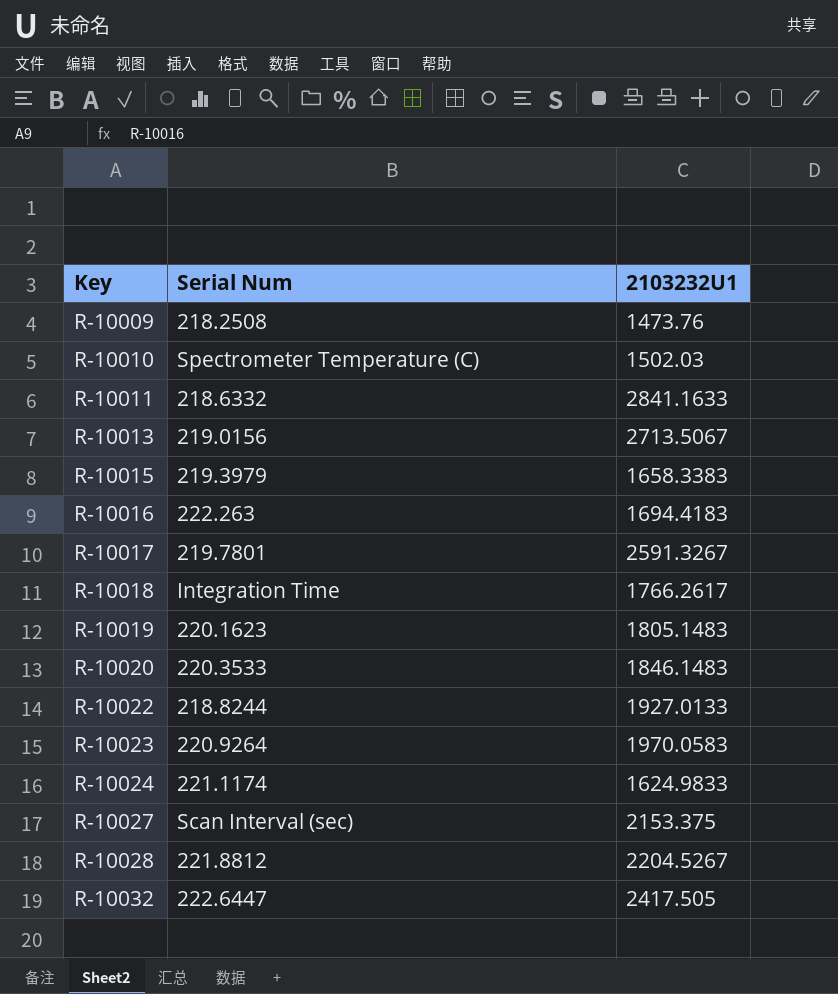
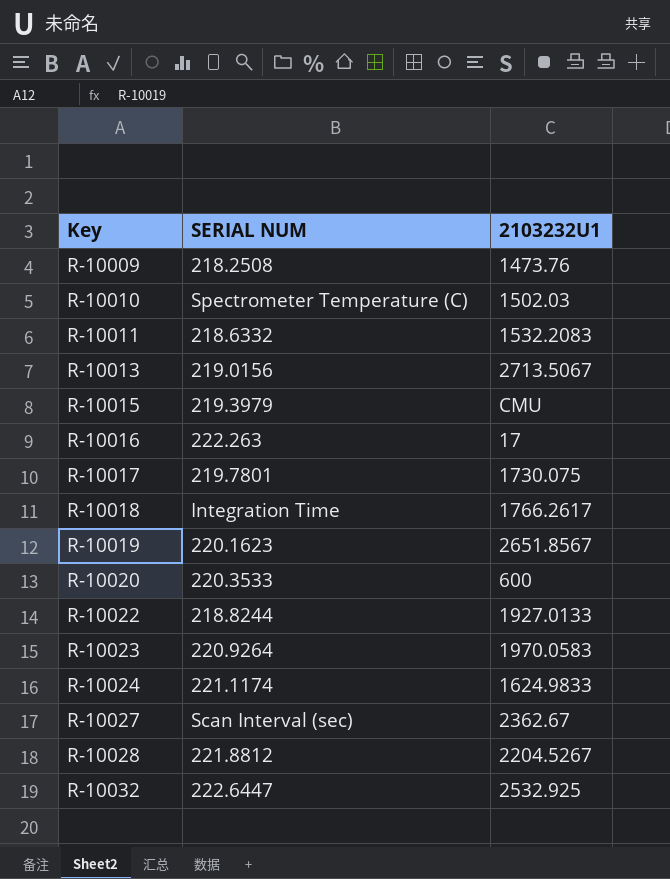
column name: Serial Num -> SERIAL NUM
R-10011 | 2103232U1: 2841.1633 -> 1532.2083
R-10015 | 2103232U1: 1658.3383 -> CMU
R-10016 | 2103232U1: 1694.4183 -> 17
R-10017 | 2103232U1: 2591.3267 -> 1730.075
R-10019 | 2103232U1: 1805.1483 -> 2651.8567
R-10020 | 2103232U1: 1846.1483 -> 600
R-10027 | 2103232U1: 2153.375 -> 2362.67
R-10032 | 2103232U1: 2417.505 -> 2532.925

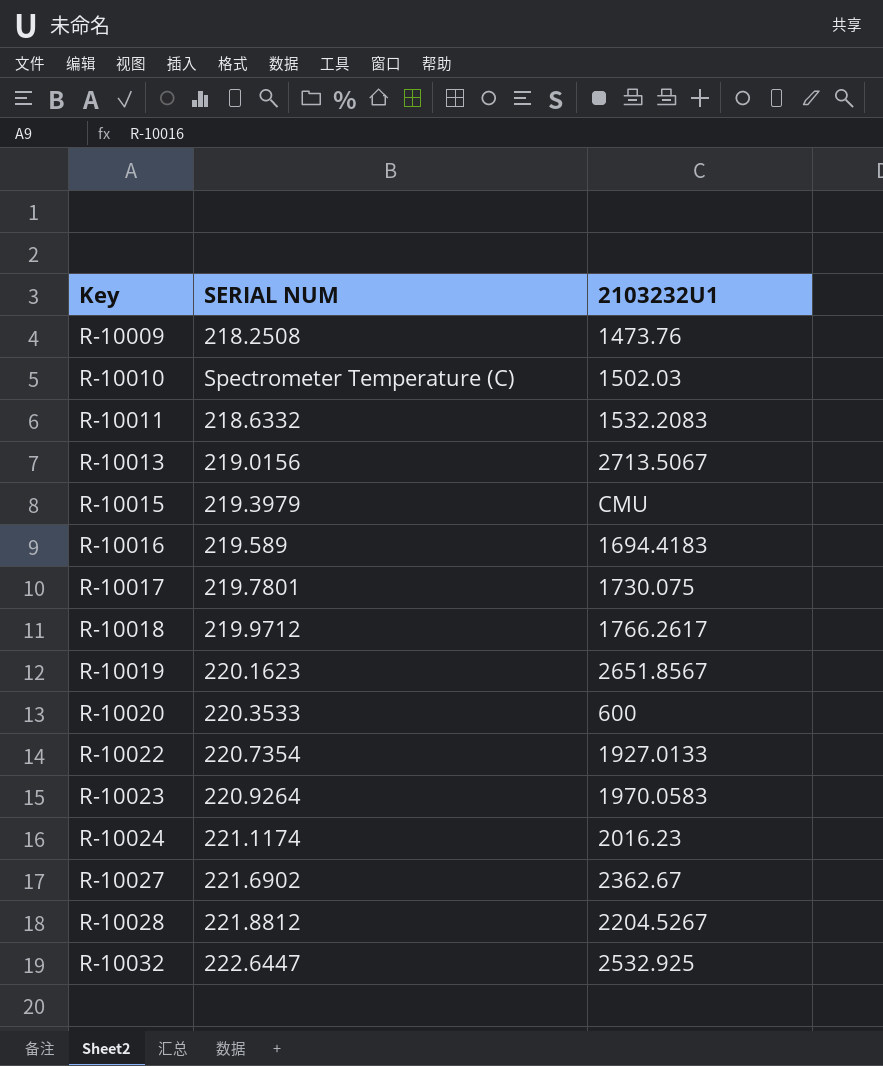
R-10016 | SERIAL NUM: 222.263 -> 219.589
R-10016 | 2103232U1: 17 -> 1694.4183
R-10018 | SERIAL NUM: Integration Time -> 219.9712
R-10022 | SERIAL NUM: 218.8244 -> 220.7354
R-10024 | 2103232U1: 1624.9833 -> 2016.23
R-10027 | SERIAL NUM: Scan Interval (sec) -> 221.6902

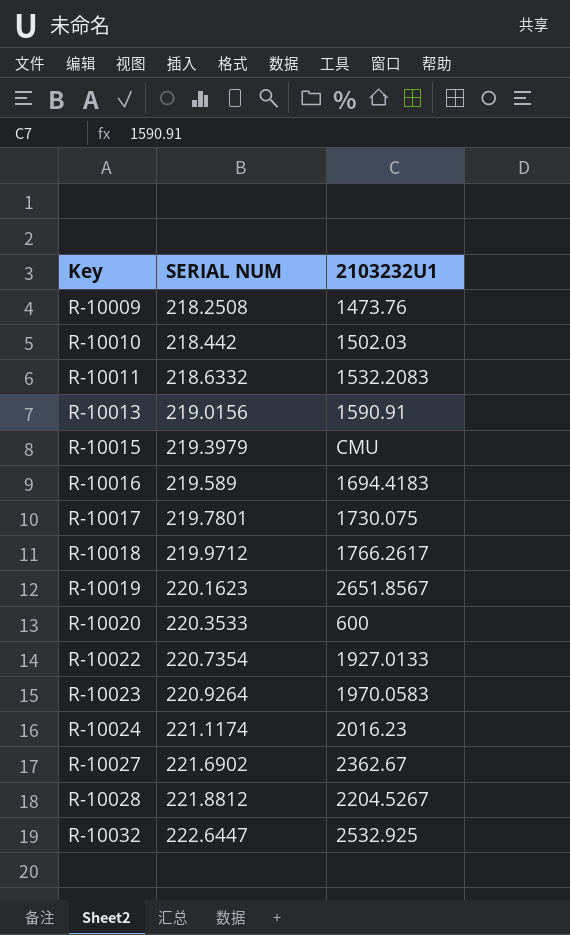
R-10010 | SERIAL NUM: Spectrometer Temperature (C) -> 218.442
R-10013 | 2103232U1: 2713.5067 -> 1590.91

